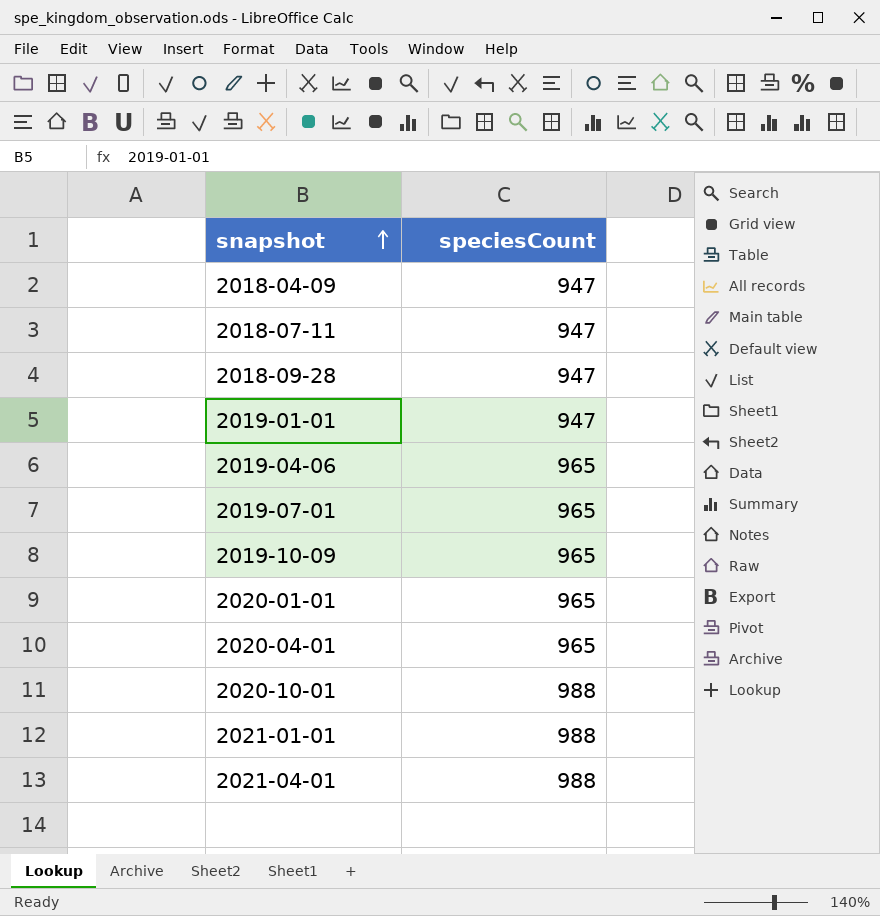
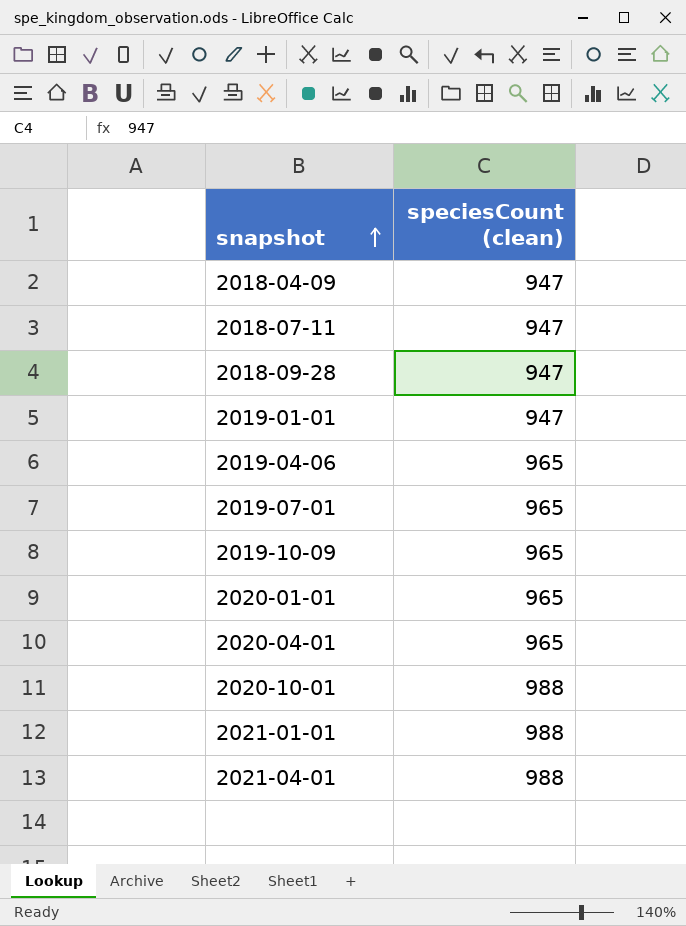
column name: speciesCount -> speciesCount (clean)

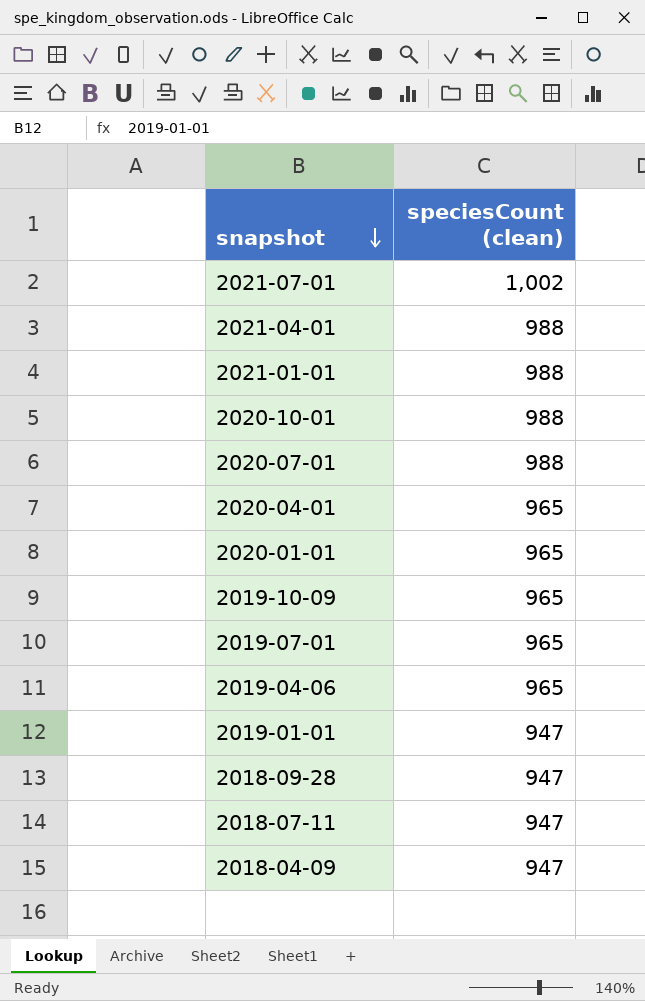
row order: snapshot ascending -> snapshot descending
row 2021-07-01: none -> 1,002
row 2020-07-01: none -> 988

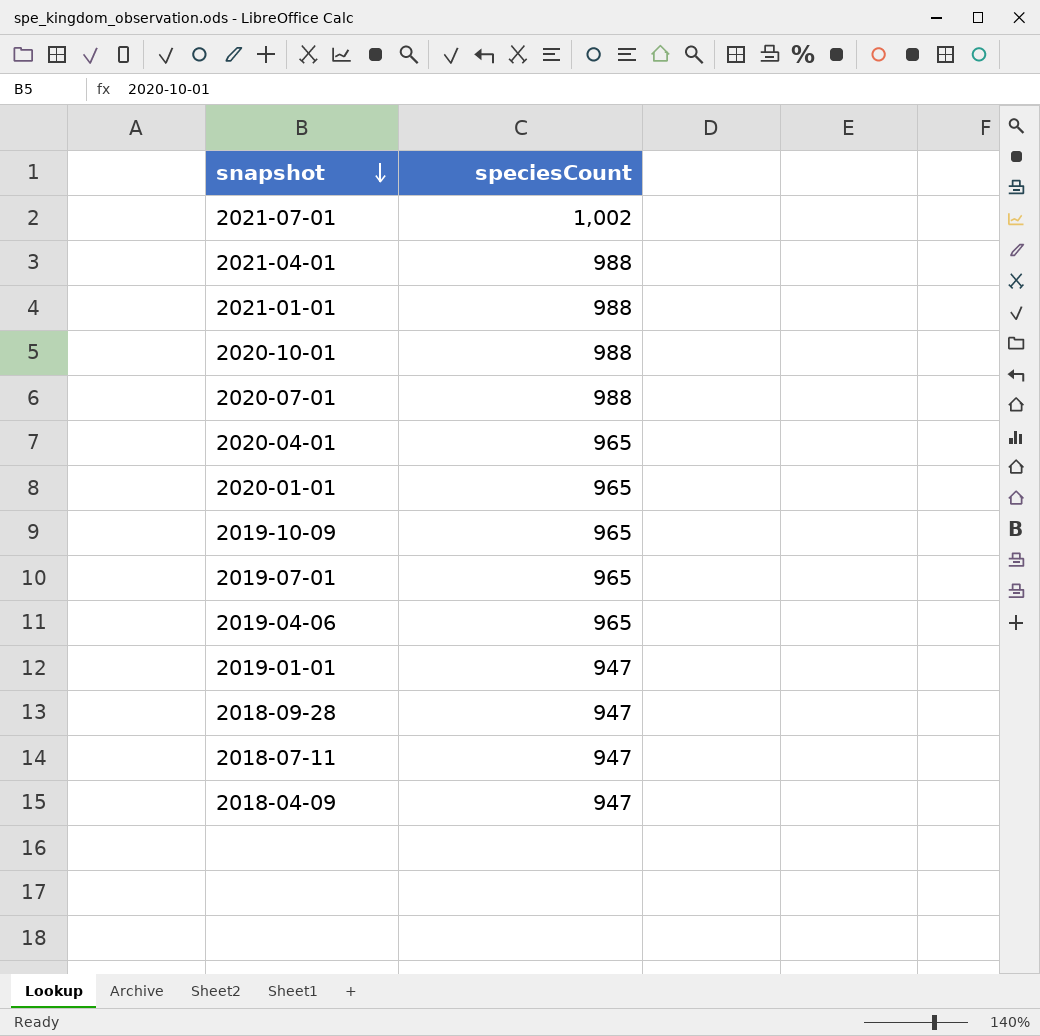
column name: speciesCount (clean) -> speciesCount

